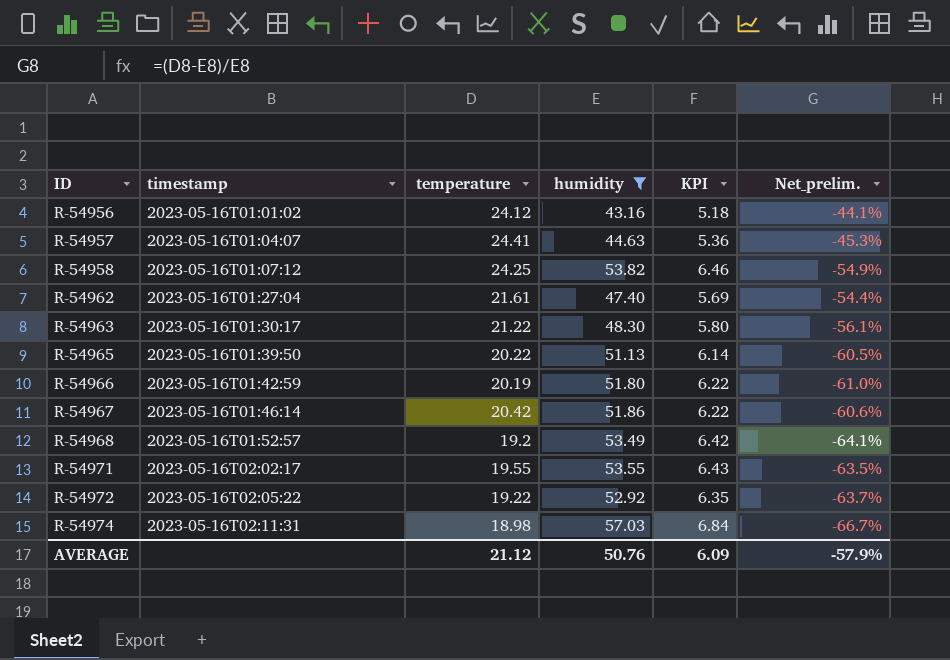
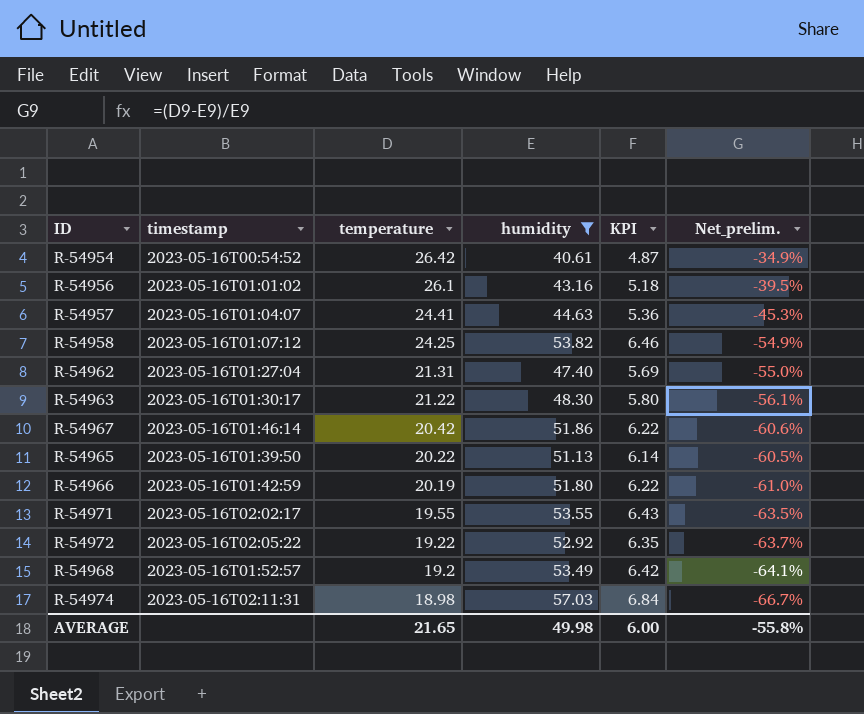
row order: ID ascending -> temperature descending
row R-54954: none -> 2023-05-16T00:54:52 | 26.42 | 40.61 | 4.87 | -34.9%
R-54956 | temperature: 24.12 -> 26.1
R-54956 | Net_prelim.: -44.1% -> -39.5%
R-54962 | temperature: 21.61 -> 21.31
R-54962 | Net_prelim.: -54.4% -> -55.0%
AVERAGE | temperature: 21.12 -> 21.65
AVERAGE | humidity: 50.76 -> 49.98
AVERAGE | KPI: 6.09 -> 6.00
AVERAGE | Net_prelim.: -57.9% -> -55.8%

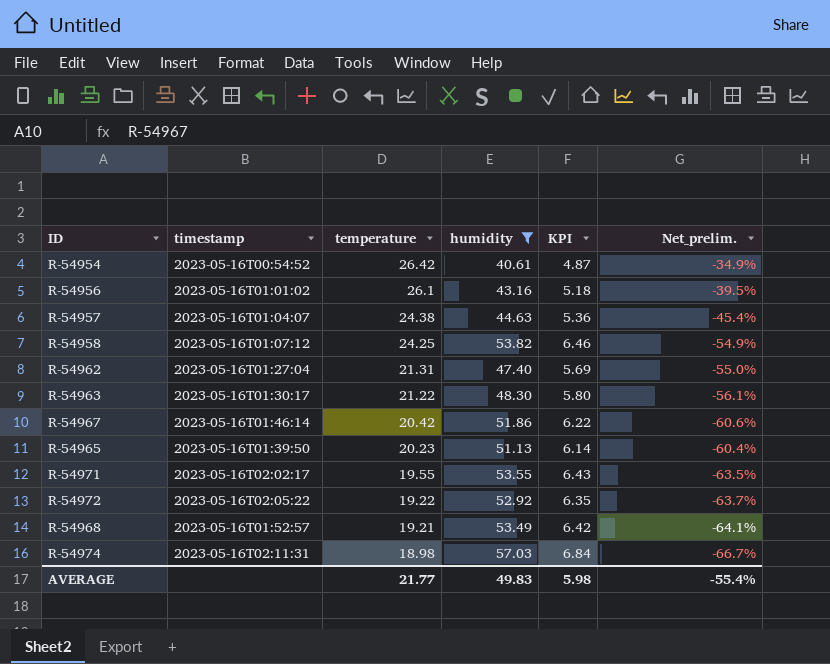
row R-54966: 2023-05-16T01:42:59 | 20.19 | 51.80 | 6.22 | -61.0% -> none
R-54957 | temperature: 24.41 -> 24.38
R-54957 | Net_prelim.: -45.3% -> -45.4%
R-54965 | temperature: 20.22 -> 20.23
R-54965 | Net_prelim.: -60.5% -> -60.4%
R-54968 | temperature: 19.2 -> 19.21
AVERAGE | temperature: 21.65 -> 21.77
AVERAGE | humidity: 49.98 -> 49.83
AVERAGE | KPI: 6.00 -> 5.98
AVERAGE | Net_prelim.: -55.8% -> -55.4%

